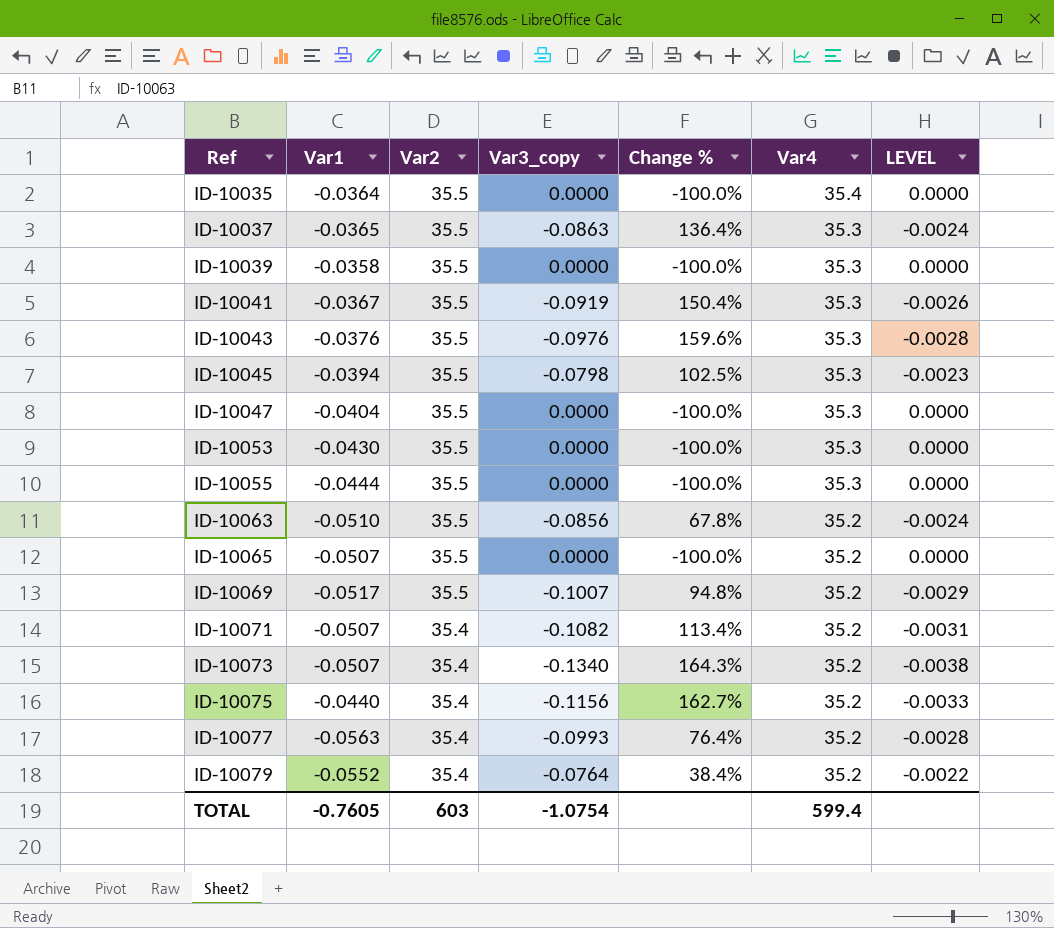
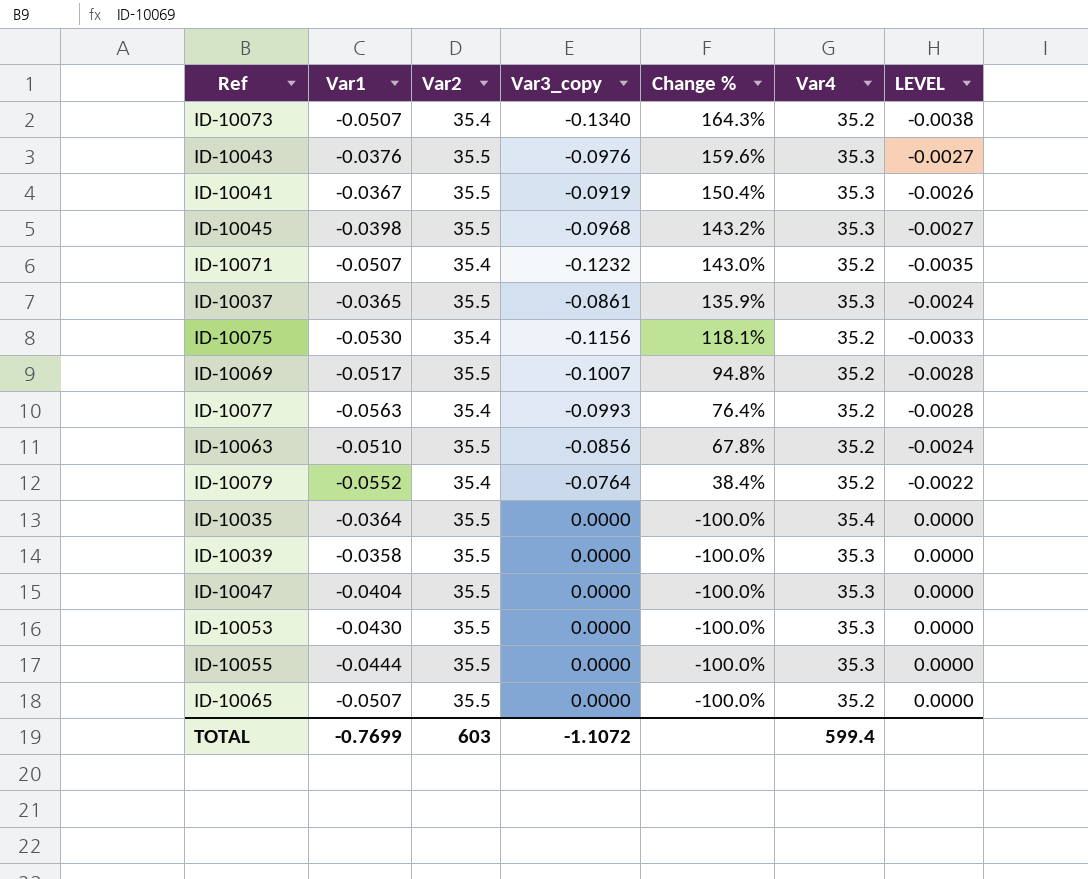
row order: Ref ascending -> Change % descending
column LEVEL | formula: [Var3_copy] / [Var4] -> [Var3_copy] / [Var2]
ID-10045 | Var1: -0.0394 -> -0.0398
ID-10045 | Var3_copy: -0.0798 -> -0.0968
ID-10045 | Change %: 102.5% -> 143.2%
ID-10071 | Var3_copy: -0.1082 -> -0.1232
ID-10071 | Change %: 113.4% -> 143.0%
ID-10037 | Var3_copy: -0.0863 -> -0.0861
ID-10037 | Change %: 136.4% -> 135.9%
ID-10075 | Var1: -0.0440 -> -0.0530
ID-10075 | Change %: 162.7% -> 118.1%
TOTAL | Var1: -0.7605 -> -0.7699
TOTAL | Var3_copy: -1.0754 -> -1.1072

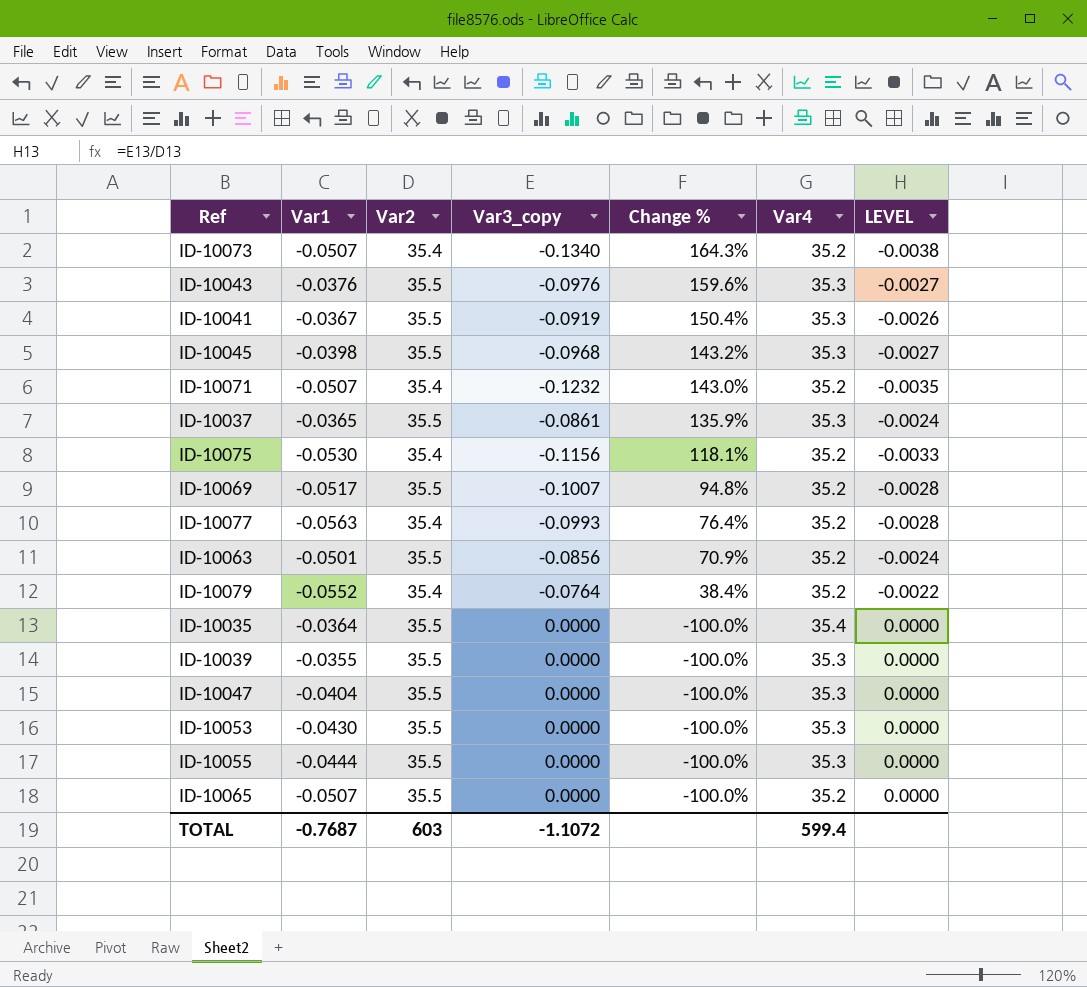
ID-10063 | Var1: -0.0510 -> -0.0501
ID-10063 | Change %: 67.8% -> 70.9%
ID-10039 | Var1: -0.0358 -> -0.0355
TOTAL | Var1: -0.7699 -> -0.7687

